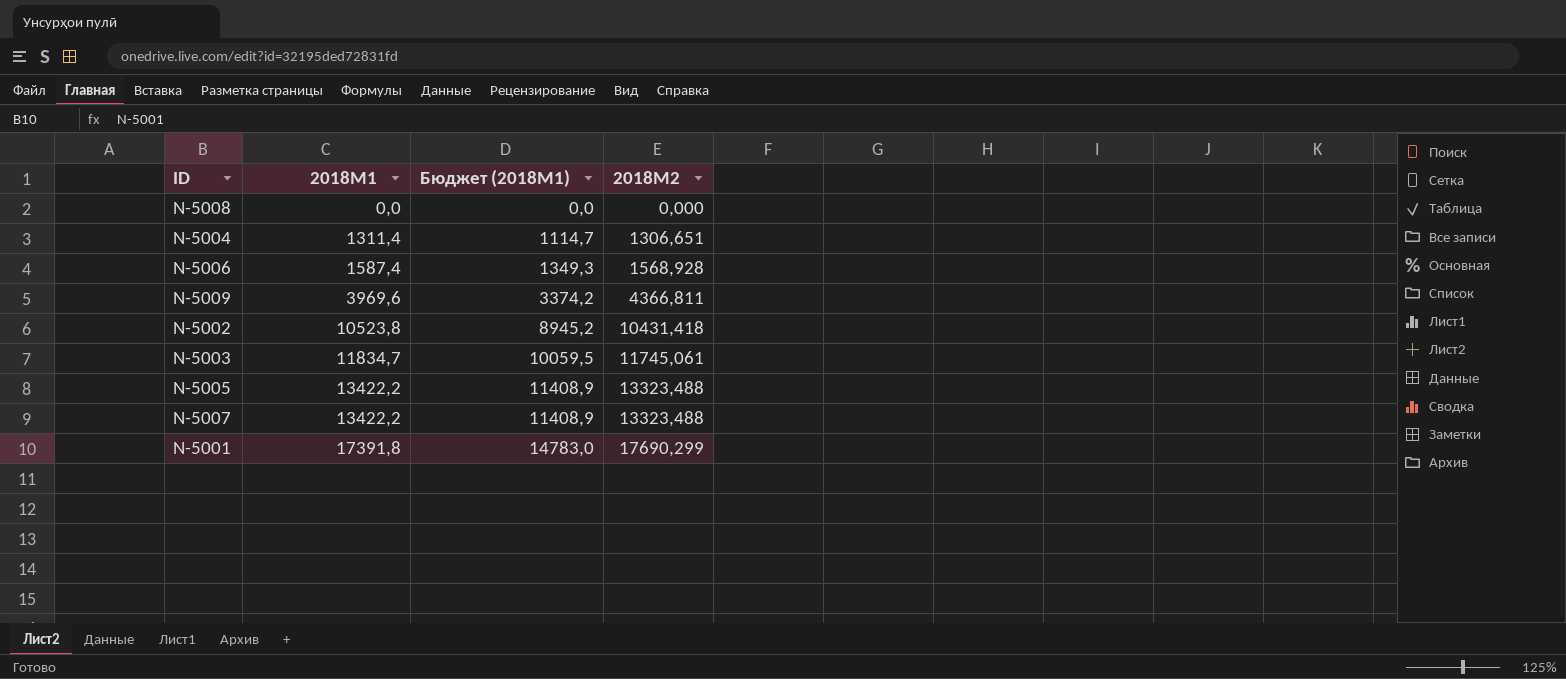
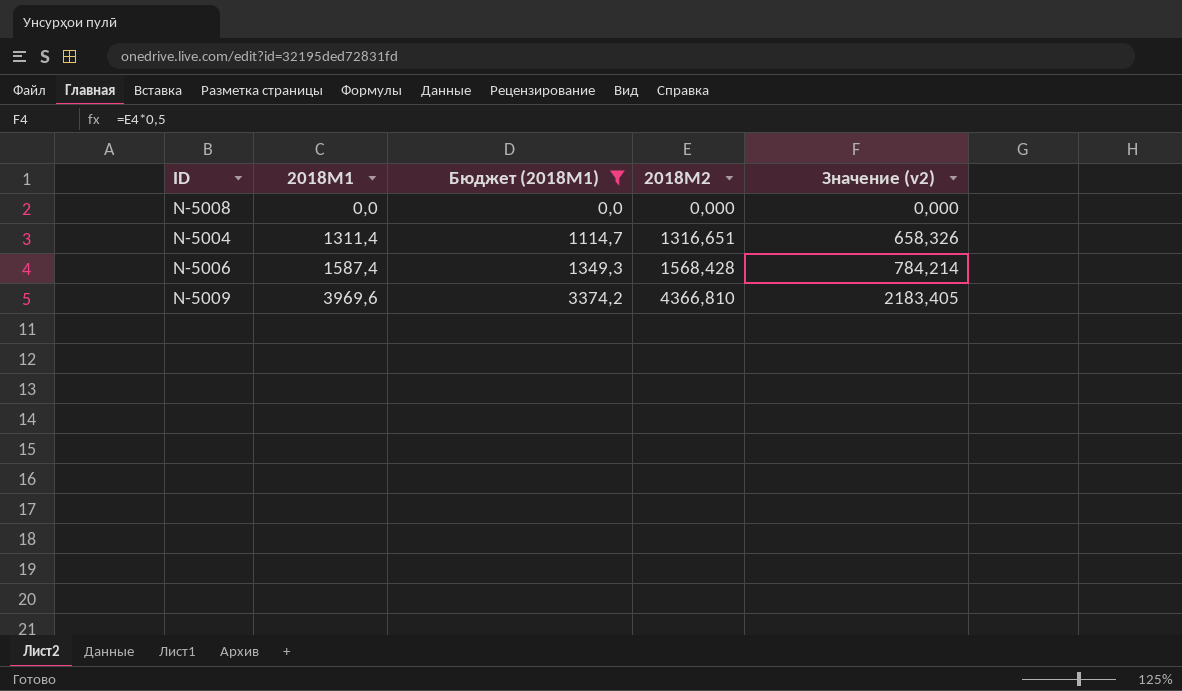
filter: none -> Бюджет (2018M1) <= 3374,2
column Значение (v2) | formula: none -> [2018M2] * 0,5
N-5004 | 2018M2: 1306,651 -> 1316,651
N-5006 | 2018M2: 1568,928 -> 1568,428
N-5009 | 2018M2: 4366,811 -> 4366,810

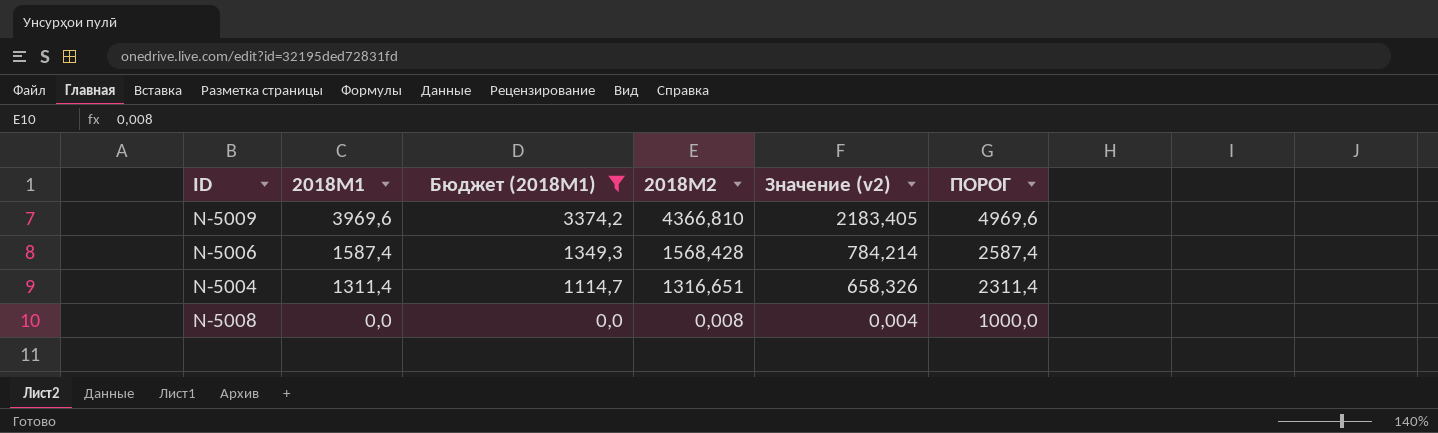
row order: 2018M1 ascending -> 2018M1 descending
column ПОРОГ | formula: none -> [2018M1] + 1000
N-5008 | 2018M2: 0,000 -> 0,008
N-5008 | Значение (v2): 0,000 -> 0,004

